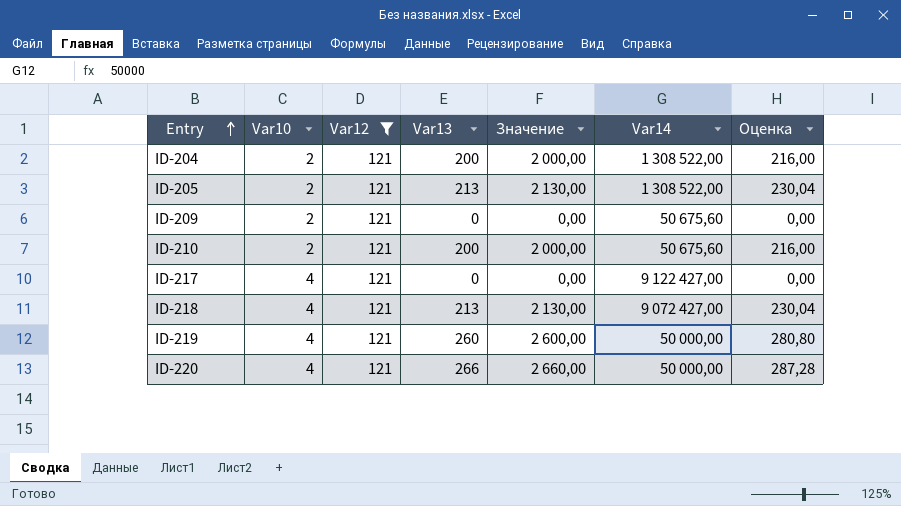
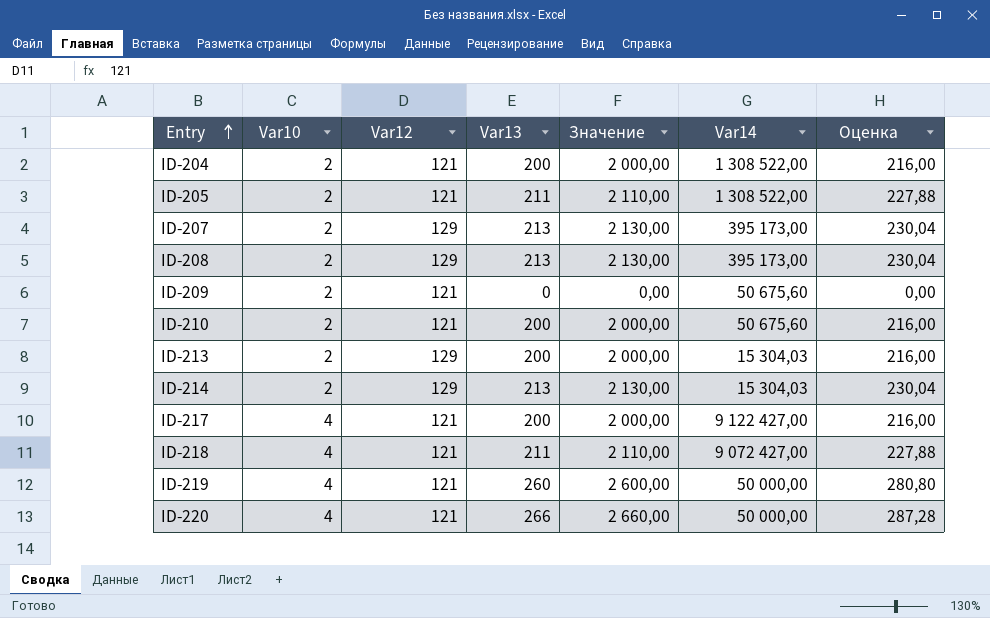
filter: Var12 = 121 -> none
ID-205 | Var13: 213 -> 211
ID-205 | Значение: 2 130,00 -> 2 110,00
ID-205 | Оценка: 230,04 -> 227,88
ID-217 | Var13: 0 -> 200
ID-217 | Значение: 0,00 -> 2 000,00
ID-217 | Оценка: 0,00 -> 216,00
ID-218 | Var13: 213 -> 211
ID-218 | Значение: 2 130,00 -> 2 110,00
ID-218 | Оценка: 230,04 -> 227,88

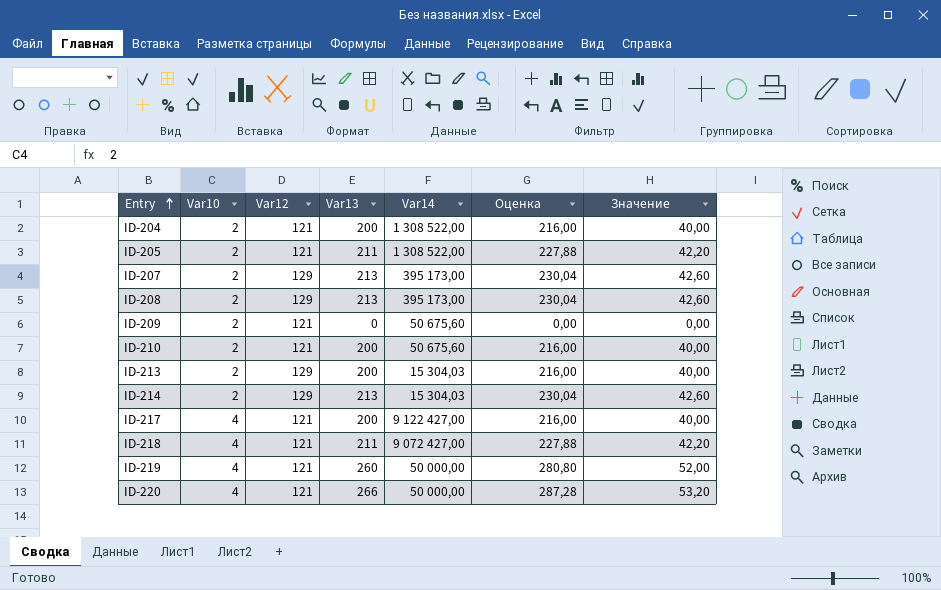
column Значение | formula: [Var13] * 10 -> [Var13] * 0,2
column Значение | position: 5 -> 7

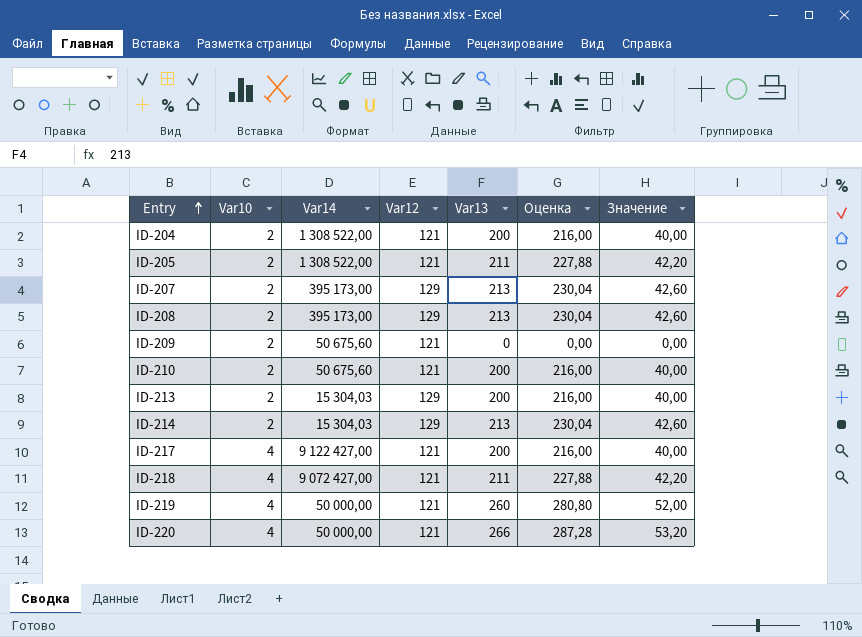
column Var14 | position: 5 -> 3

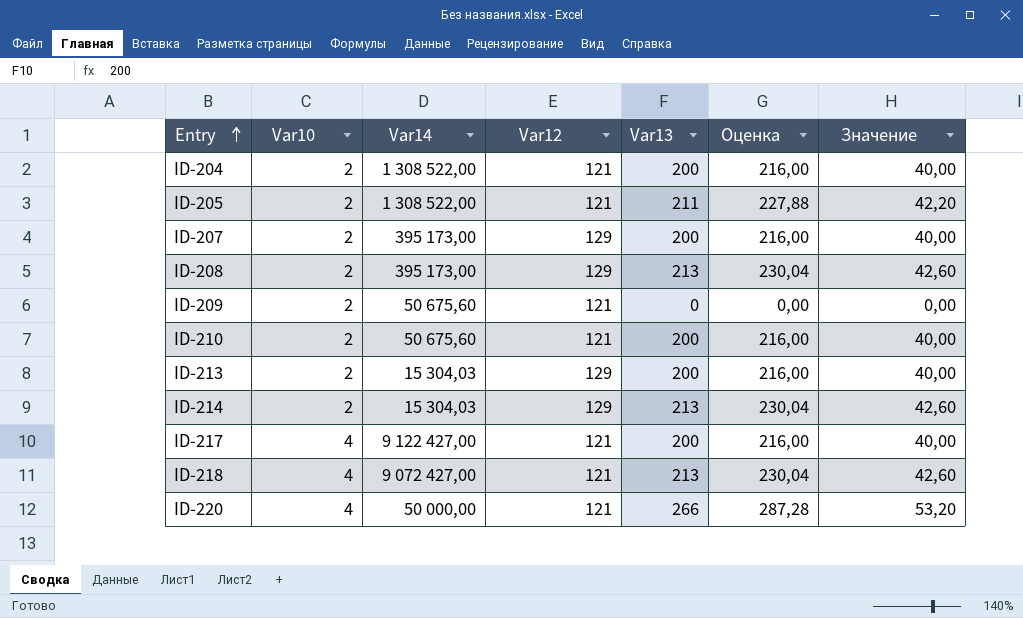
row ID-219: 4 | 50 000,00 | 121 | 260 | 280,80 | 52,00 -> none
ID-207 | Var13: 213 -> 200
ID-207 | Оценка: 230,04 -> 216,00
ID-207 | Значение: 42,60 -> 40,00
ID-218 | Var13: 211 -> 213
ID-218 | Оценка: 227,88 -> 230,04
ID-218 | Значение: 42,20 -> 42,60

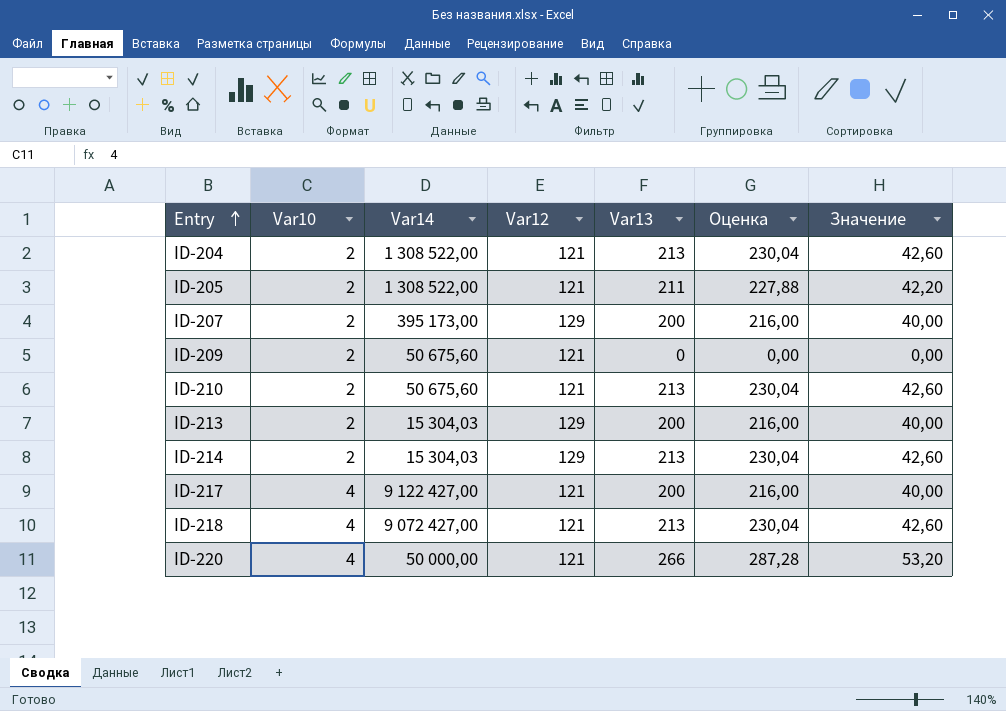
row ID-208: 2 | 395 173,00 | 129 | 213 | 230,04 | 42,60 -> none
ID-204 | Var13: 200 -> 213
ID-204 | Оценка: 216,00 -> 230,04
ID-204 | Значение: 40,00 -> 42,60
ID-210 | Var13: 200 -> 213
ID-210 | Оценка: 216,00 -> 230,04
ID-210 | Значение: 40,00 -> 42,60

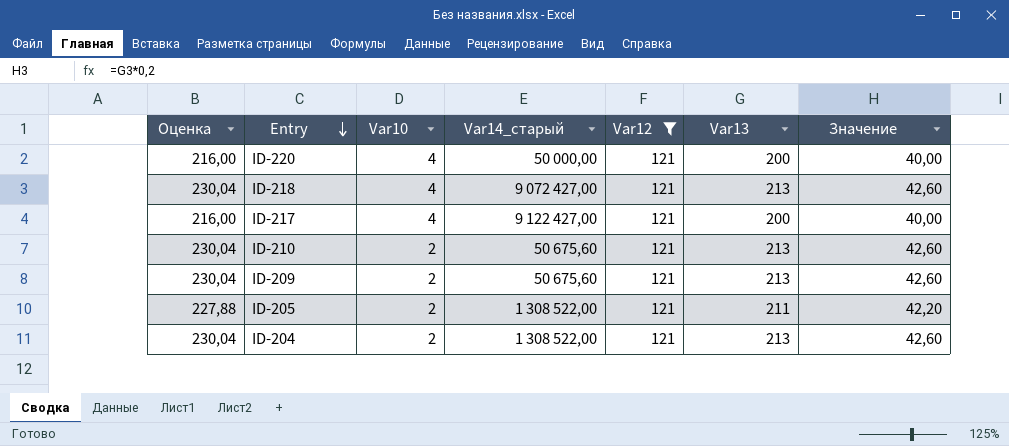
filter: none -> Var12 = 121
row order: Entry ascending -> Entry descending
column Оценка | position: 6 -> 1
column name: Var14 -> Var14_старый
ID-220 | Оценка: 287,28 -> 216,00
ID-220 | Var13: 266 -> 200
ID-220 | Значение: 53,20 -> 40,00
ID-209 | Оценка: 0,00 -> 230,04
ID-209 | Var13: 0 -> 213
ID-209 | Значение: 0,00 -> 42,60

